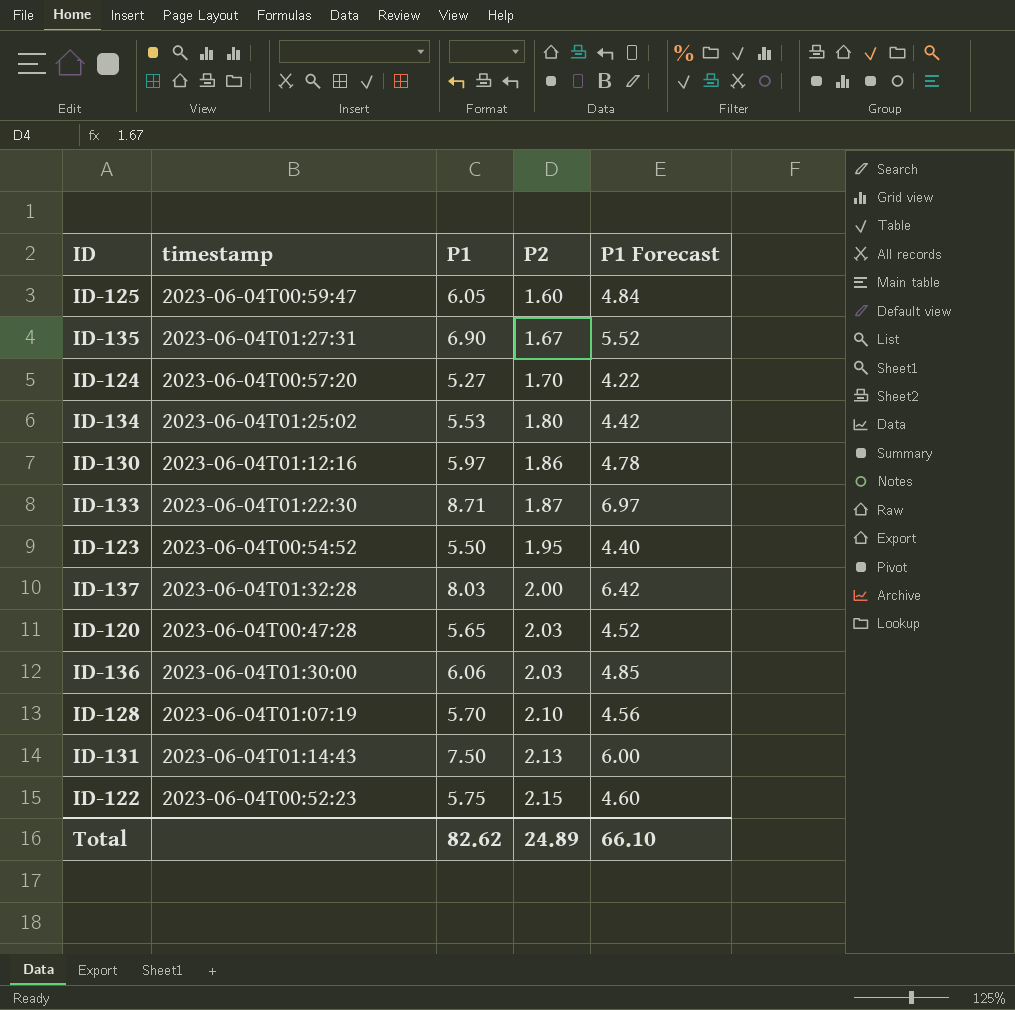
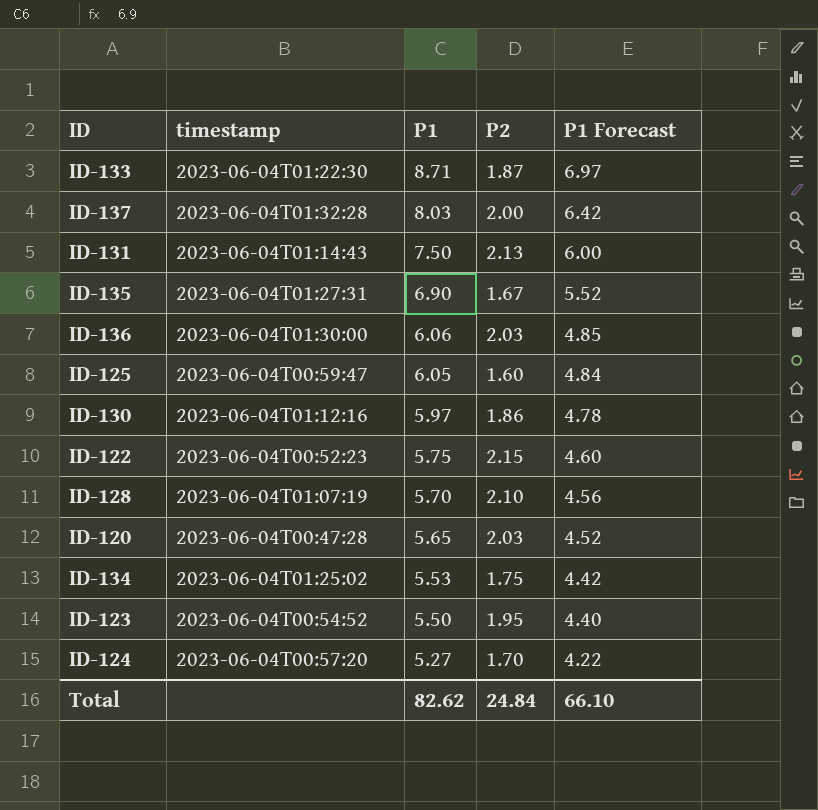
row order: P2 ascending -> P1 descending
ID-134 | P2: 1.80 -> 1.75
Total | P2: 24.89 -> 24.84

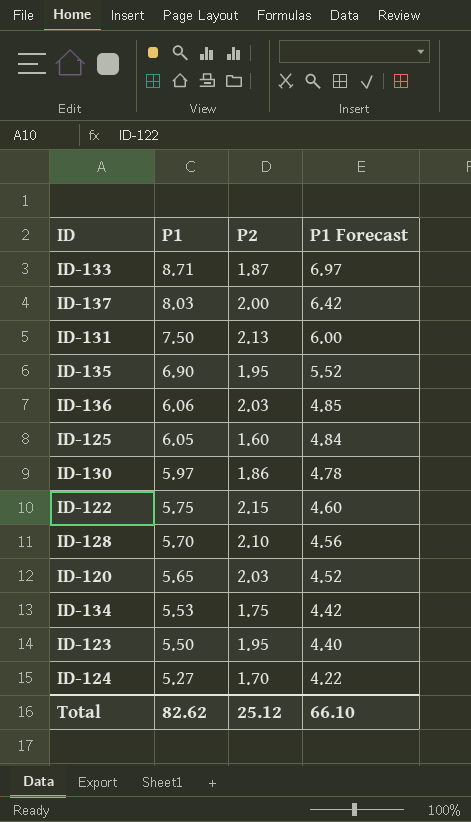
column timestamp | position: 2 -> none
ID-135 | P2: 1.67 -> 1.95
Total | P2: 24.84 -> 25.12

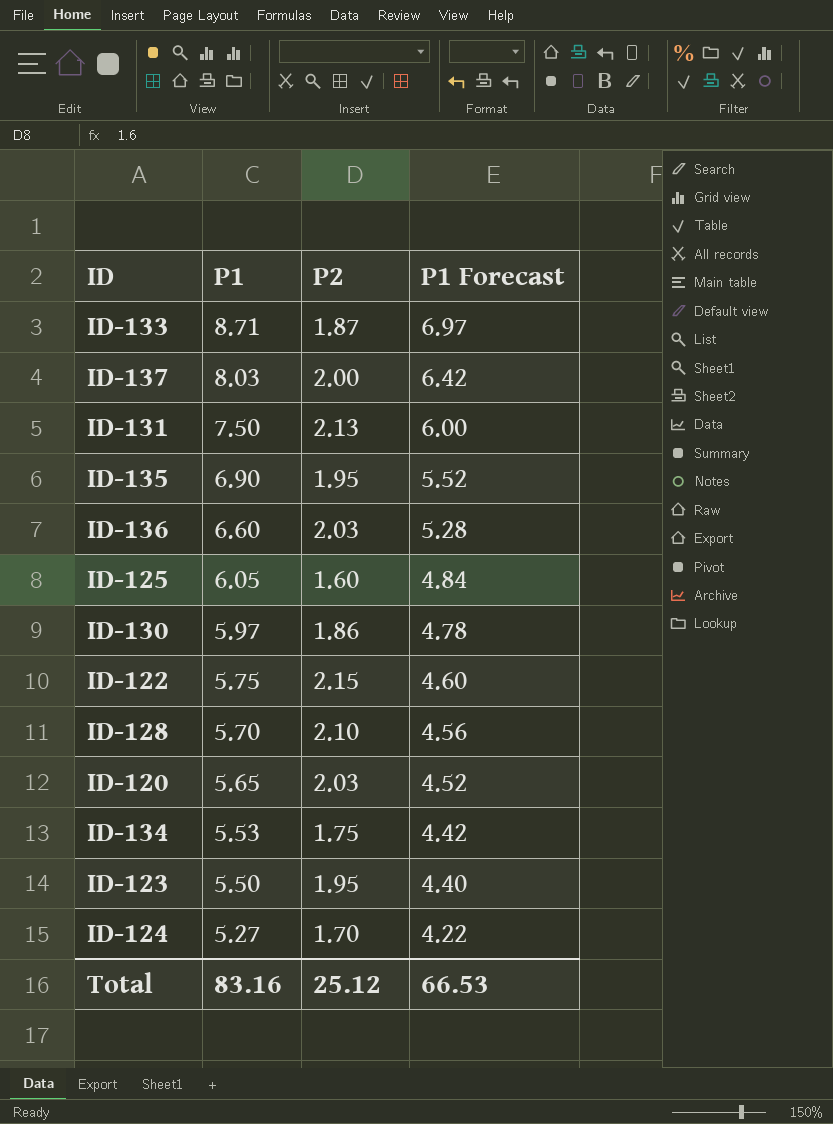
ID-136 | P1: 6.06 -> 6.60
ID-136 | P1 Forecast: 4.85 -> 5.28
Total | P1: 82.62 -> 83.16
Total | P1 Forecast: 66.10 -> 66.53

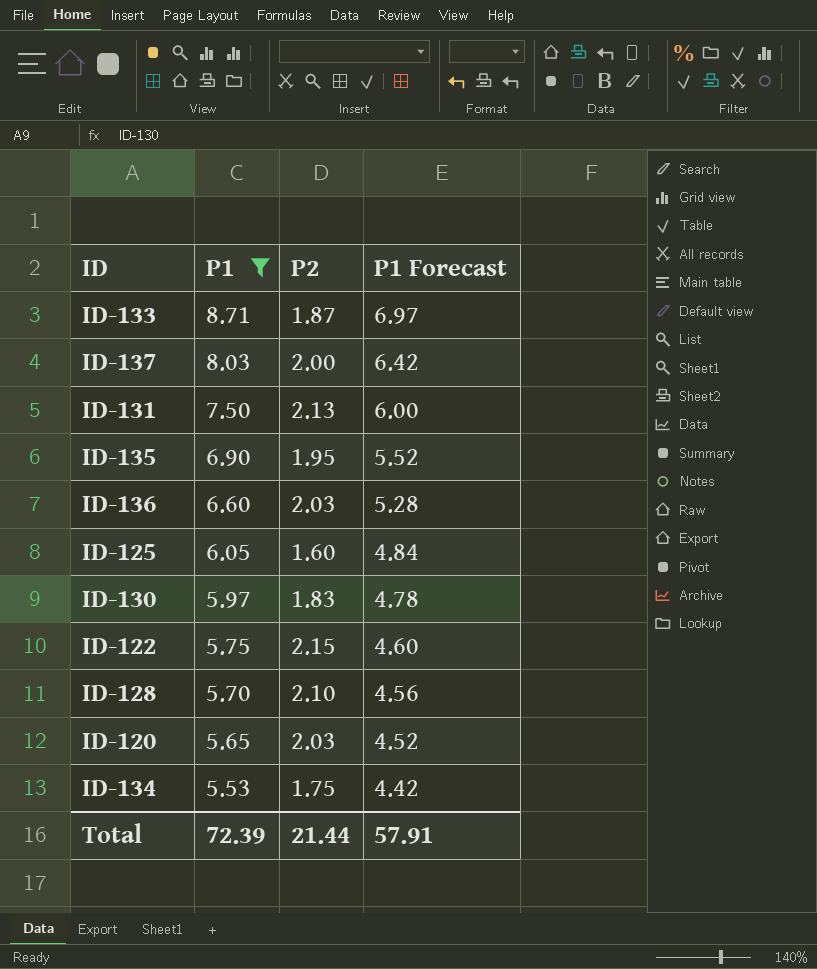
filter: none -> P1 >= 5.53
ID-130 | P2: 1.86 -> 1.83
Total | P1: 83.16 -> 72.39
Total | P2: 25.12 -> 21.44
Total | P1 Forecast: 66.53 -> 57.91

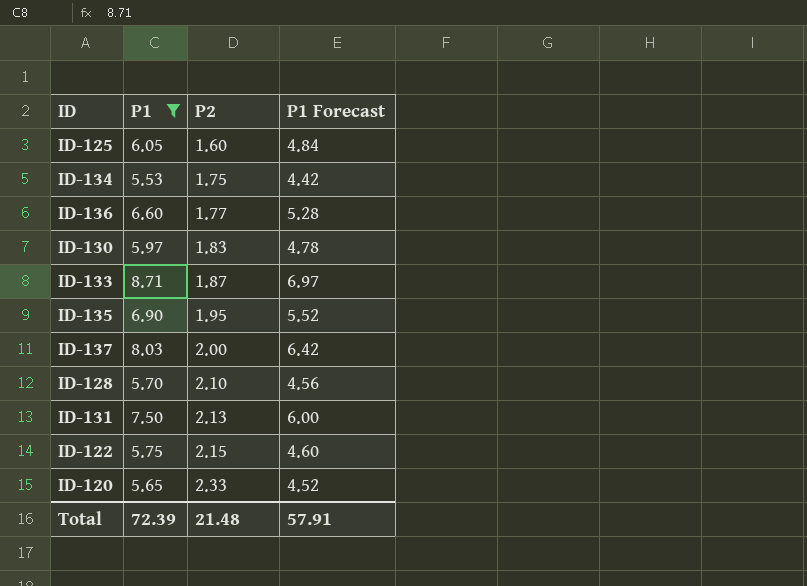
row order: P1 descending -> P2 ascending
ID-136 | P2: 2.03 -> 1.77
ID-120 | P2: 2.03 -> 2.33
Total | P2: 21.44 -> 21.48

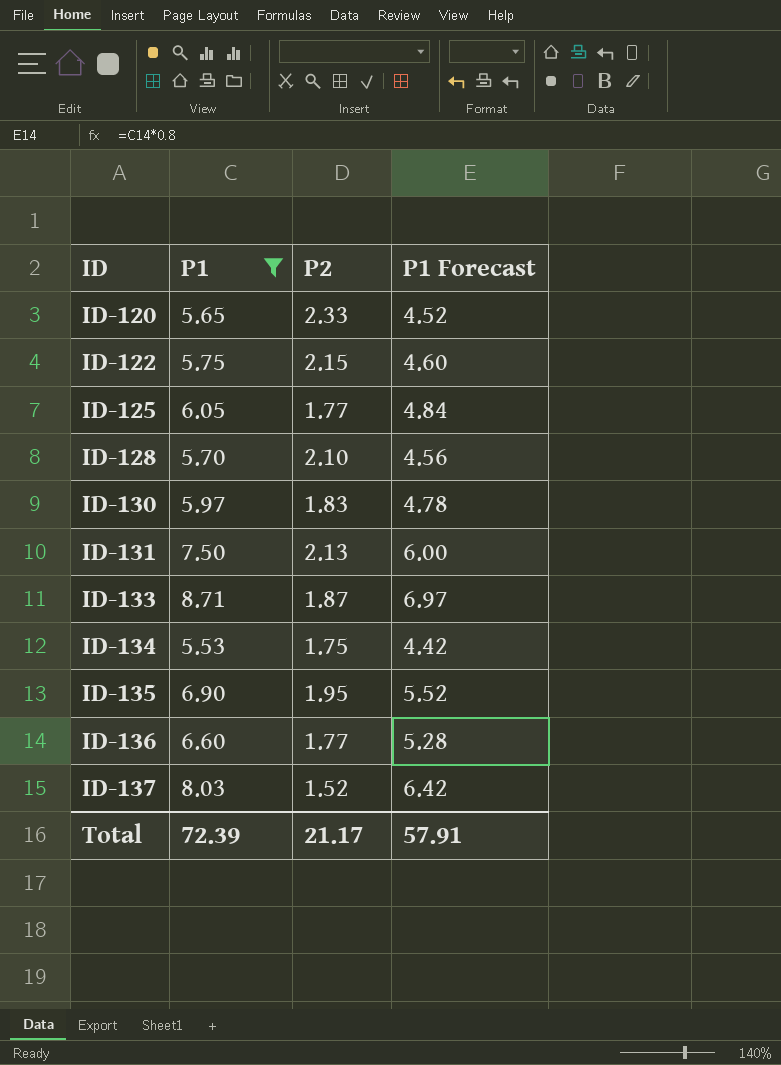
row order: P2 ascending -> ID ascending
ID-125 | P2: 1.60 -> 1.77
ID-137 | P2: 2.00 -> 1.52
Total | P2: 21.48 -> 21.17

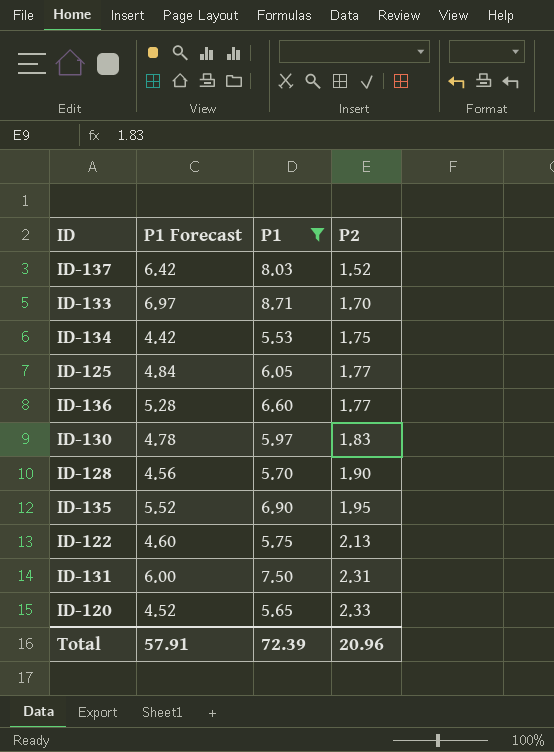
row order: ID ascending -> P2 ascending
column P1 Forecast | position: 4 -> 2
ID-133 | P2: 1.87 -> 1.70
ID-128 | P2: 2.10 -> 1.90
ID-122 | P2: 2.15 -> 2.13
ID-131 | P2: 2.13 -> 2.31
Total | P2: 21.17 -> 20.96

